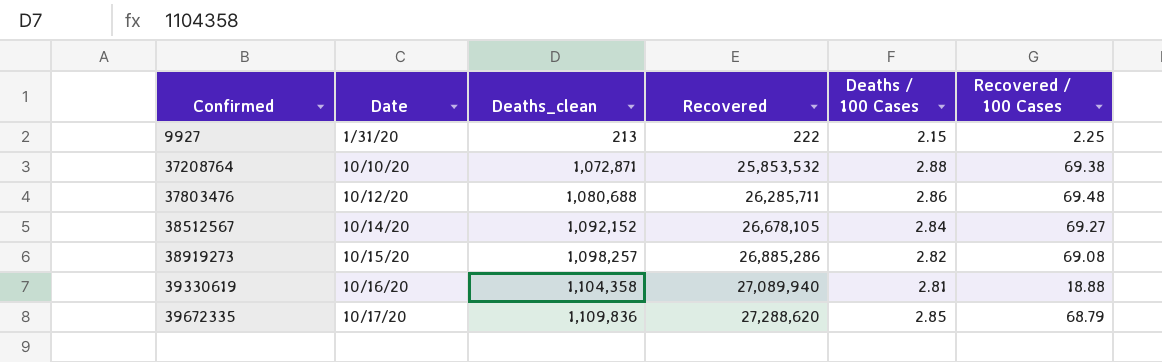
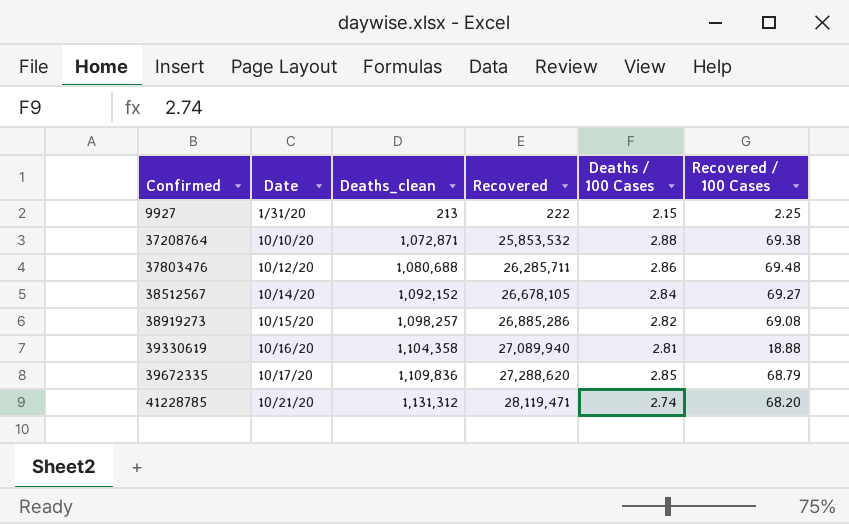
row 41228785: none -> 10/21/20 | 1,131,312 | 28,119,471 | 2.74 | 68.20

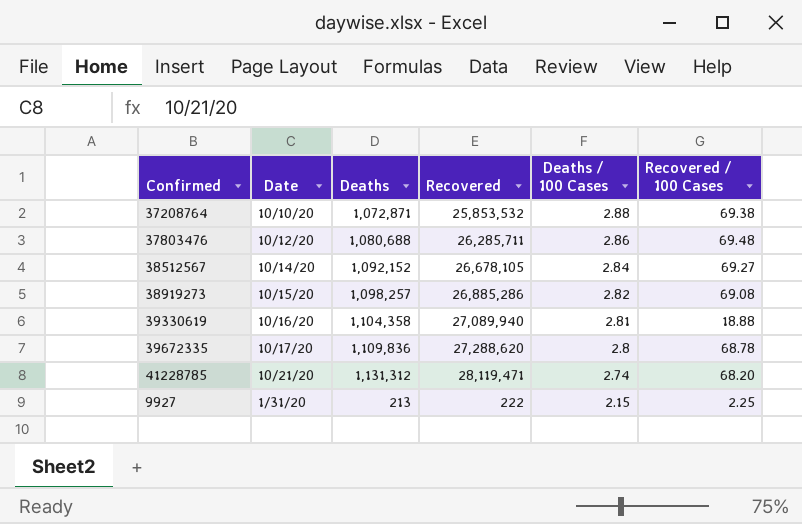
row order: Confirmed ascending -> Deaths / 100 Cases descending
column name: Deaths_clean -> Deaths
39672335 | Deaths / 100 Cases: 2.85 -> 2.8
39672335 | Recovered / 100 Cases: 68.79 -> 68.78

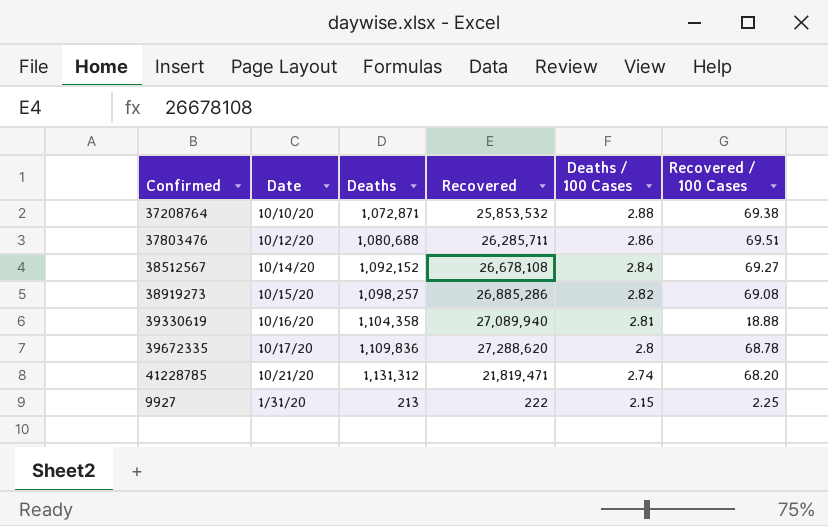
37803476 | Recovered / 100 Cases: 69.48 -> 69.51
38512567 | Recovered: 26,678,105 -> 26,678,108
41228785 | Recovered: 28,119,471 -> 21,819,471

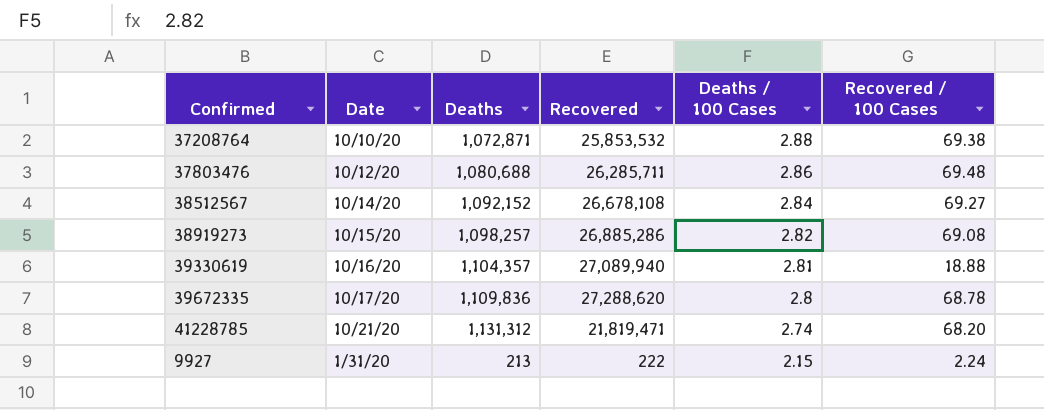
37803476 | Recovered / 100 Cases: 69.51 -> 69.48
39330619 | Deaths: 1,104,358 -> 1,104,357
9927 | Recovered / 100 Cases: 2.25 -> 2.24

